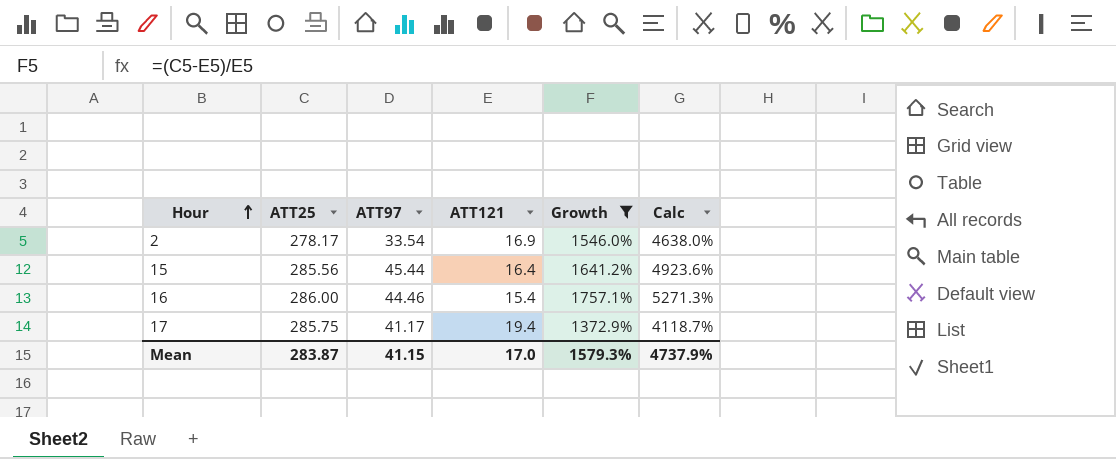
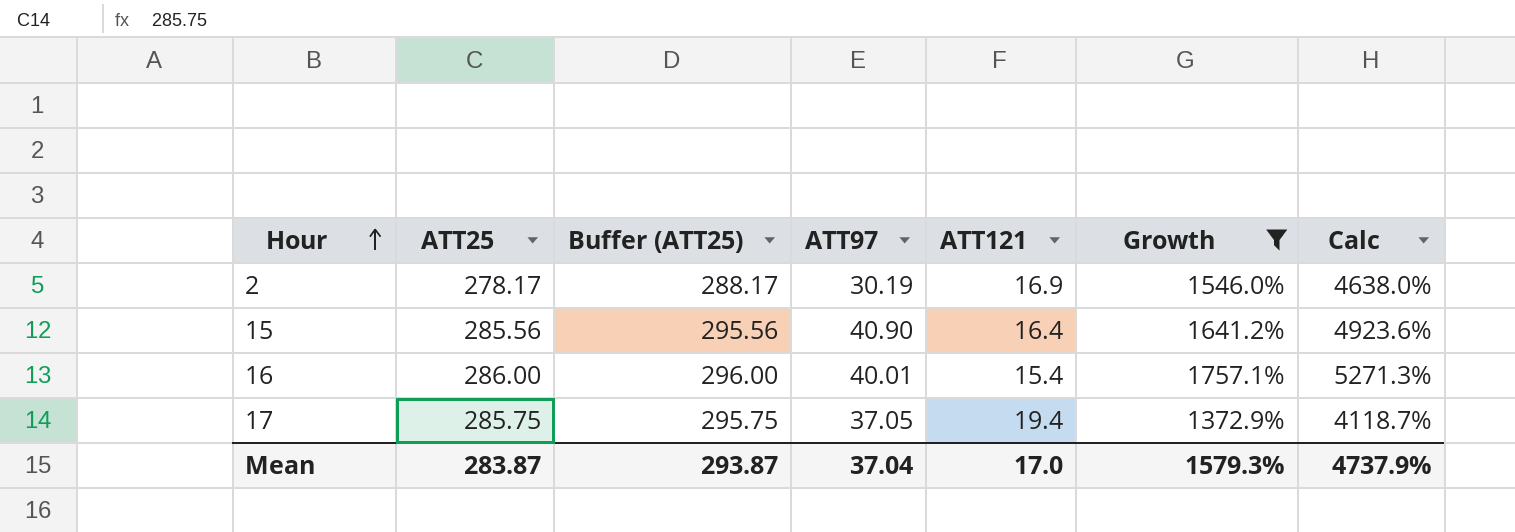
column Buffer (ATT25) | formula: none -> [ATT25] + 10
2 | ATT97: 33.54 -> 30.19
15 | ATT97: 45.44 -> 40.90
16 | ATT97: 44.46 -> 40.01
17 | ATT97: 41.17 -> 37.05
Mean | ATT97: 41.15 -> 37.04

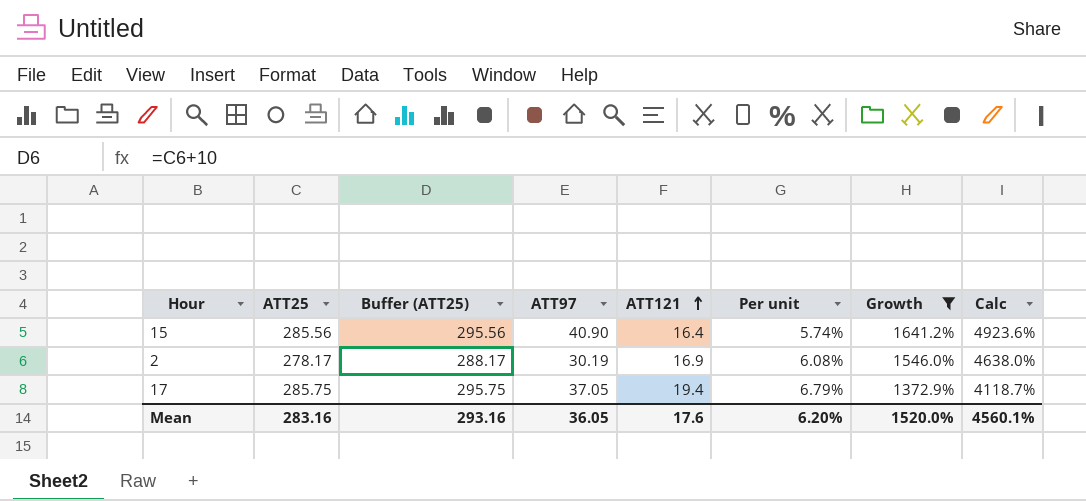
row order: Hour ascending -> ATT121 ascending
column Per unit | formula: none -> [ATT121] / [ATT25]
row 16: 286.00 | 296.00 | 40.01 | 15.4 | 1757.1% | 5271.3% -> none
Mean | ATT25: 283.87 -> 283.16
Mean | Buffer (ATT25): 293.87 -> 293.16
Mean | ATT97: 37.04 -> 36.05
Mean | ATT121: 17.0 -> 17.6
Mean | Growth: 1579.3% -> 1520.0%
Mean | Calc: 4737.9% -> 4560.1%

